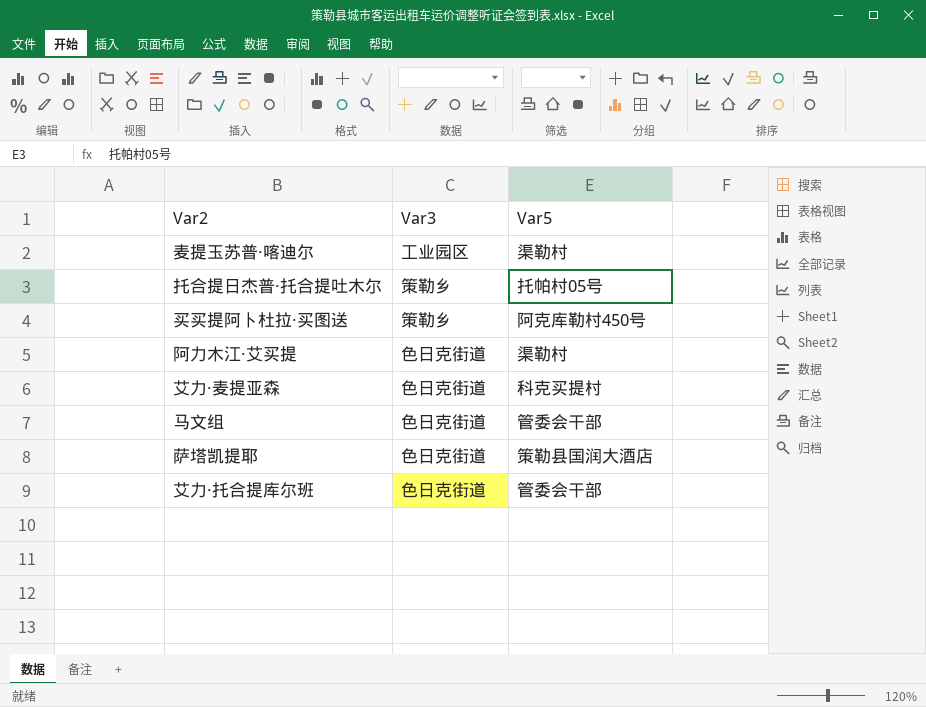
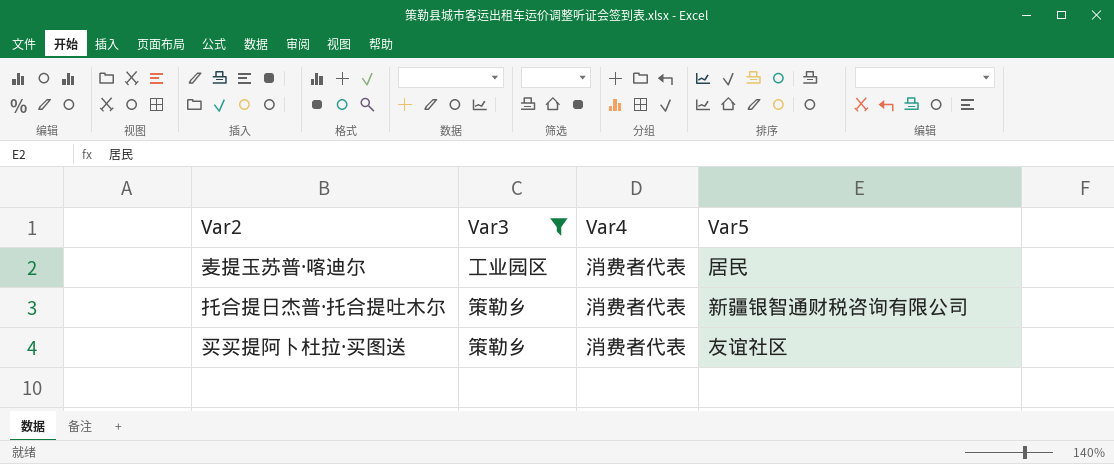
filter: none -> Var3 != 色日克街道
column Var4 | position: none -> 3
麦提玉苏普·喀迪尔 | Var5: 渠勒村 -> 居民
托合提日杰普·托合提吐木尔 | Var5: 托帕村05号 -> 新疆银智通财税咨询有限公司
买买提阿卜杜拉·买图送 | Var5: 阿克库勒村450号 -> 友谊社区

